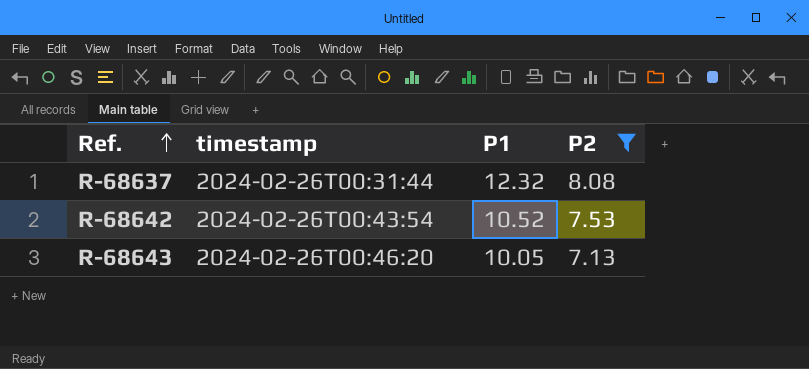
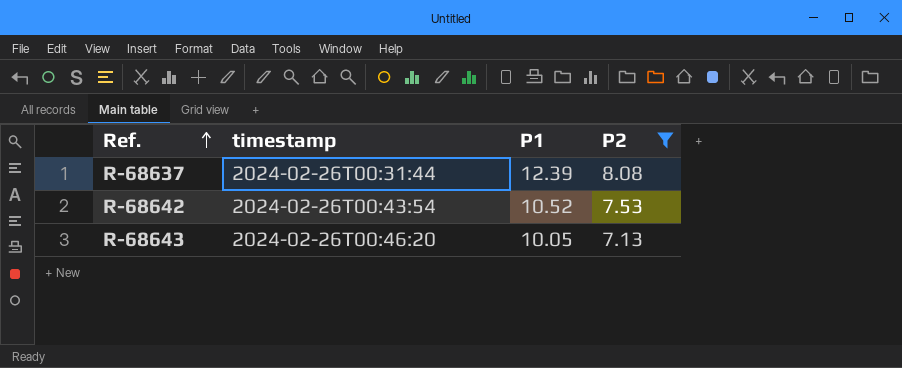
R-68637 | P1: 12.32 -> 12.39

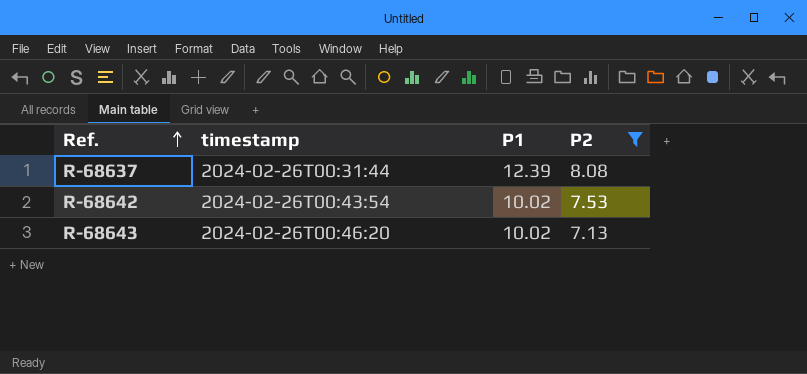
R-68642 | P1: 10.52 -> 10.02
R-68643 | P1: 10.05 -> 10.02

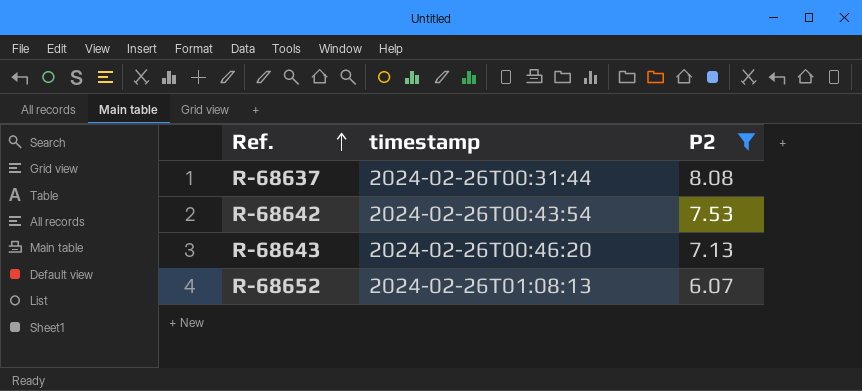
column P1 | position: 3 -> none
row R-68652: none -> 2024-02-26T01:08:13 | 6.07

